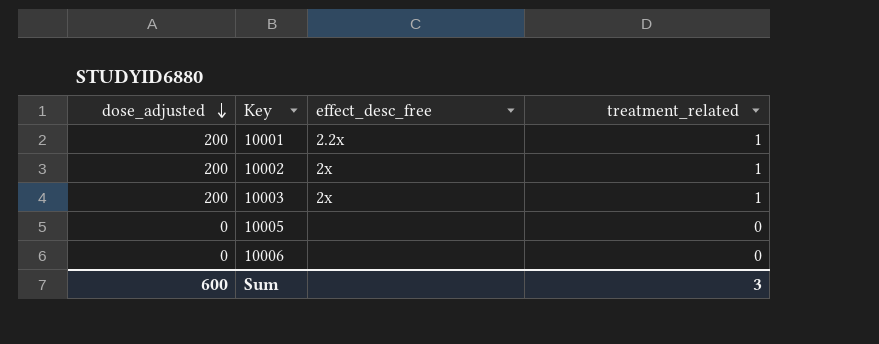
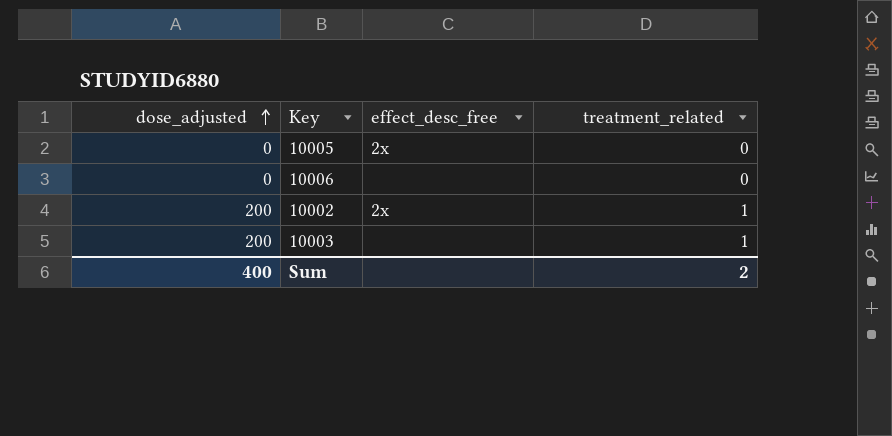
row order: dose_adjusted descending -> dose_adjusted ascending
row 10001: 200 | 2.2x | 1 -> none
10005 | effect_desc_free: none -> 2x
10003 | effect_desc_free: 2x -> none
Sum | dose_adjusted: 600 -> 400
Sum | treatment_related: 3 -> 2

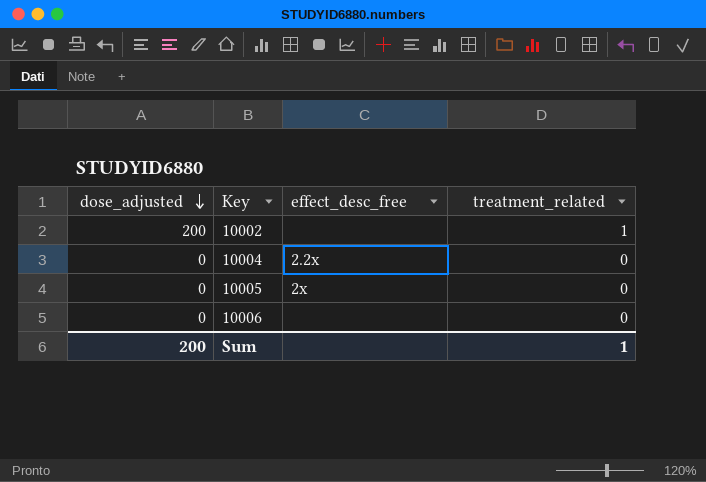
row order: dose_adjusted ascending -> dose_adjusted descending
row 10003: 200 | none | 1 -> none
10002 | effect_desc_free: 2x -> none
row 10004: none -> 0 | 2.2x | 0
Sum | dose_adjusted: 400 -> 200
Sum | treatment_related: 2 -> 1

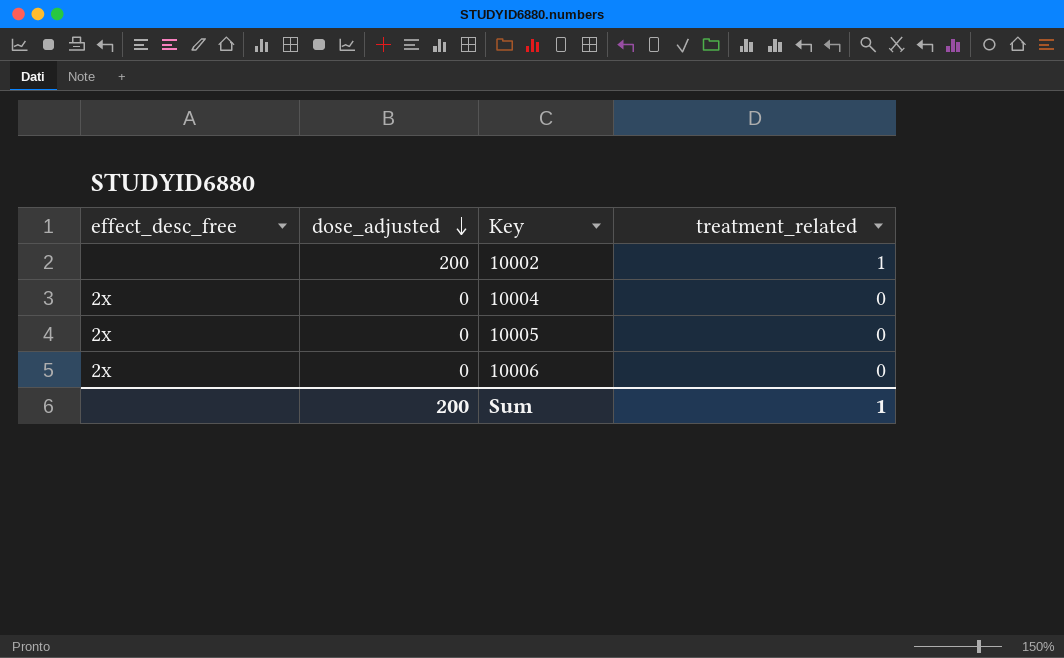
column effect_desc_free | position: 3 -> 1
10004 | effect_desc_free: 2.2x -> 2x
10006 | effect_desc_free: none -> 2x

